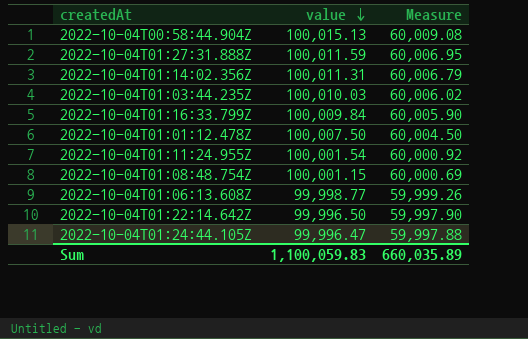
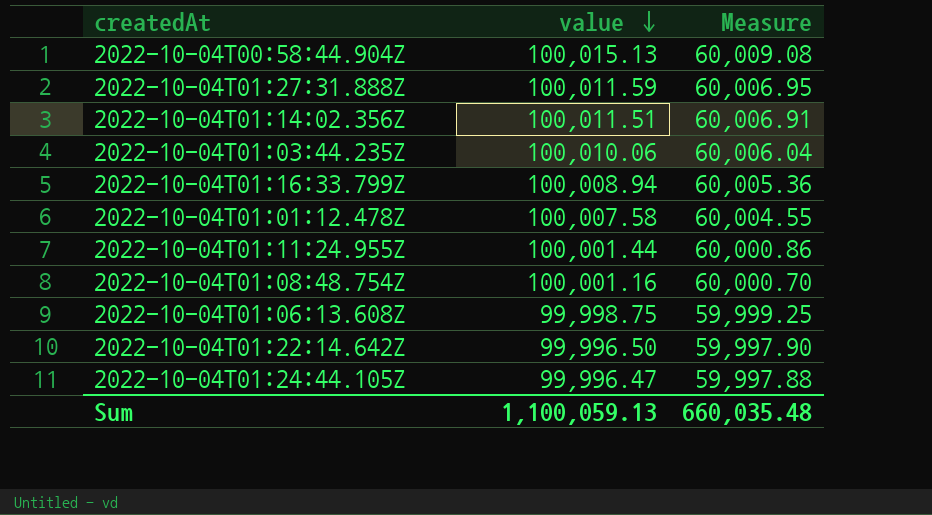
2022-10-04T01:14:02.356Z | value: 100,011.31 -> 100,011.51
2022-10-04T01:14:02.356Z | Measure: 60,006.79 -> 60,006.91
2022-10-04T01:03:44.235Z | value: 100,010.03 -> 100,010.06
2022-10-04T01:03:44.235Z | Measure: 60,006.02 -> 60,006.04
2022-10-04T01:16:33.799Z | value: 100,009.84 -> 100,008.94
2022-10-04T01:16:33.799Z | Measure: 60,005.90 -> 60,005.36
2022-10-04T01:01:12.478Z | value: 100,007.50 -> 100,007.58
2022-10-04T01:01:12.478Z | Measure: 60,004.50 -> 60,004.55
2022-10-04T01:11:24.955Z | value: 100,001.54 -> 100,001.44
2022-10-04T01:11:24.955Z | Measure: 60,000.92 -> 60,000.86
2022-10-04T01:08:48.754Z | value: 100,001.15 -> 100,001.16
2022-10-04T01:08:48.754Z | Measure: 60,000.69 -> 60,000.70
2022-10-04T01:06:13.608Z | value: 99,998.77 -> 99,998.75
2022-10-04T01:06:13.608Z | Measure: 59,999.26 -> 59,999.25
Sum | value: 1,100,059.83 -> 1,100,059.13
Sum | Measure: 660,035.89 -> 660,035.48

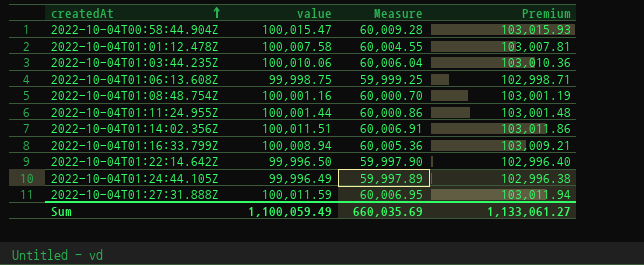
row order: value descending -> createdAt ascending
column Premium | formula: none -> [value] * 1.03
2022-10-04T00:58:44.904Z | value: 100,015.13 -> 100,015.47
2022-10-04T00:58:44.904Z | Measure: 60,009.08 -> 60,009.28
2022-10-04T01:24:44.105Z | value: 99,996.47 -> 99,996.49
2022-10-04T01:24:44.105Z | Measure: 59,997.88 -> 59,997.89
Sum | value: 1,100,059.13 -> 1,100,059.49
Sum | Measure: 660,035.48 -> 660,035.69

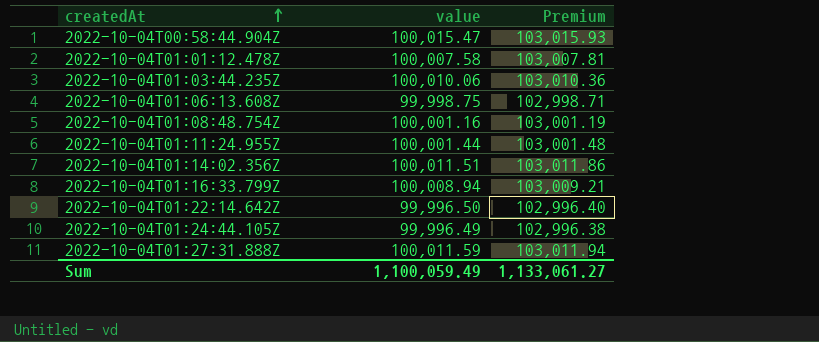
column Measure | formula: [value] * 0.6 -> none

